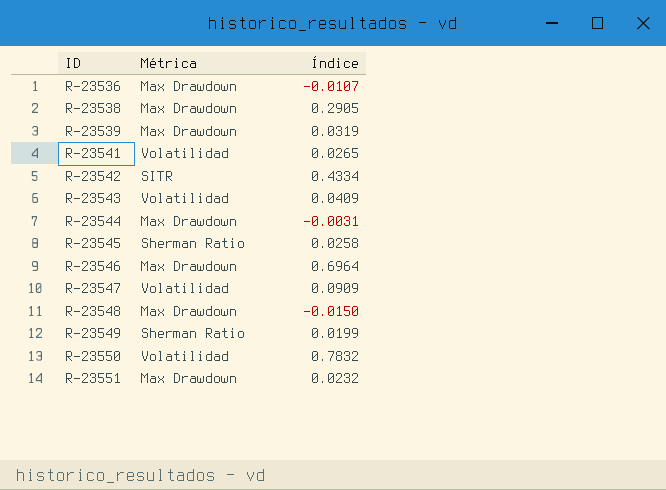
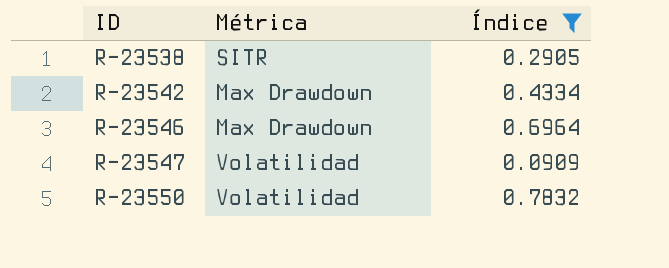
filter: none -> Índice >= 0.0909
R-23538 | Métrica: Max Drawdown -> SITR
R-23542 | Métrica: SITR -> Max Drawdown

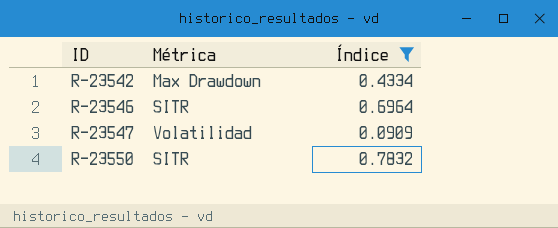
row R-23538: SITR | 0.2905 -> none
R-23546 | Métrica: Max Drawdown -> SITR
R-23550 | Métrica: Volatilidad -> SITR

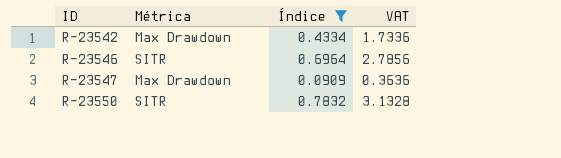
column VAT | formula: none -> [Índice] * 4
R-23547 | Métrica: Volatilidad -> Max Drawdown

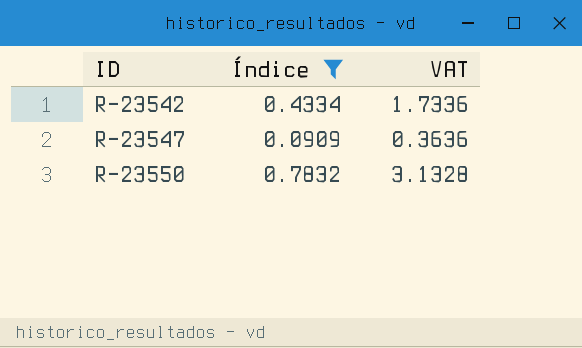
column Métrica | position: 2 -> none
row R-23546: SITR | 0.6964 | 2.7856 -> none

